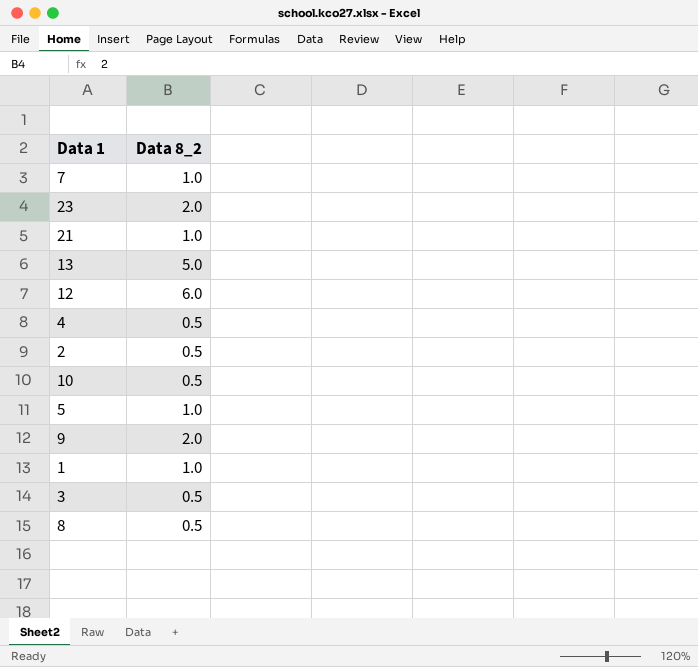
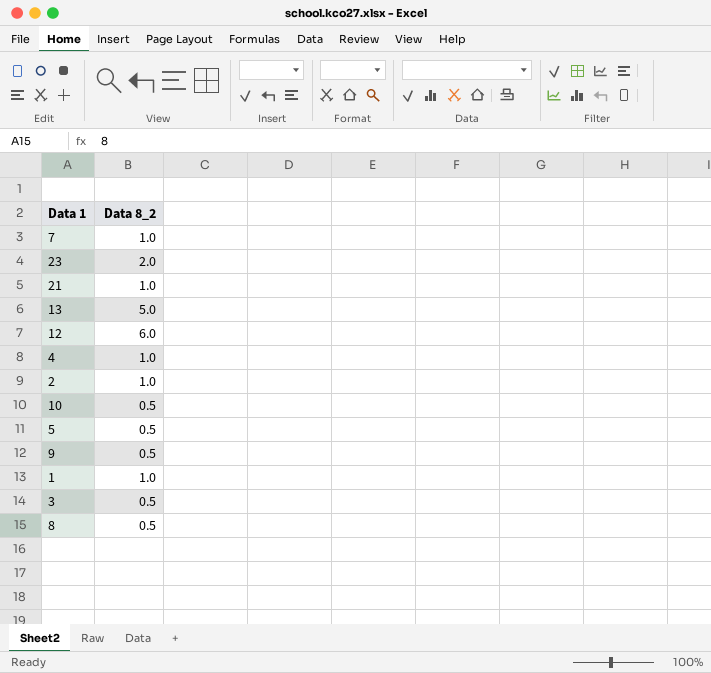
4 | Data 8_2: 0.5 -> 1.0
2 | Data 8_2: 0.5 -> 1.0
5 | Data 8_2: 1.0 -> 0.5
9 | Data 8_2: 2.0 -> 0.5

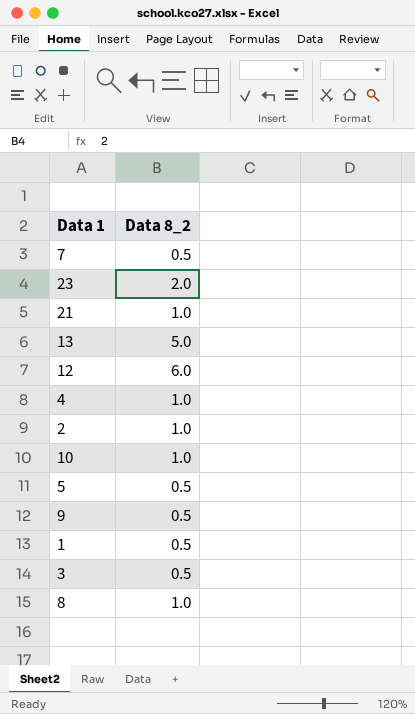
7 | Data 8_2: 1.0 -> 0.5
10 | Data 8_2: 0.5 -> 1.0
1 | Data 8_2: 1.0 -> 0.5
8 | Data 8_2: 0.5 -> 1.0

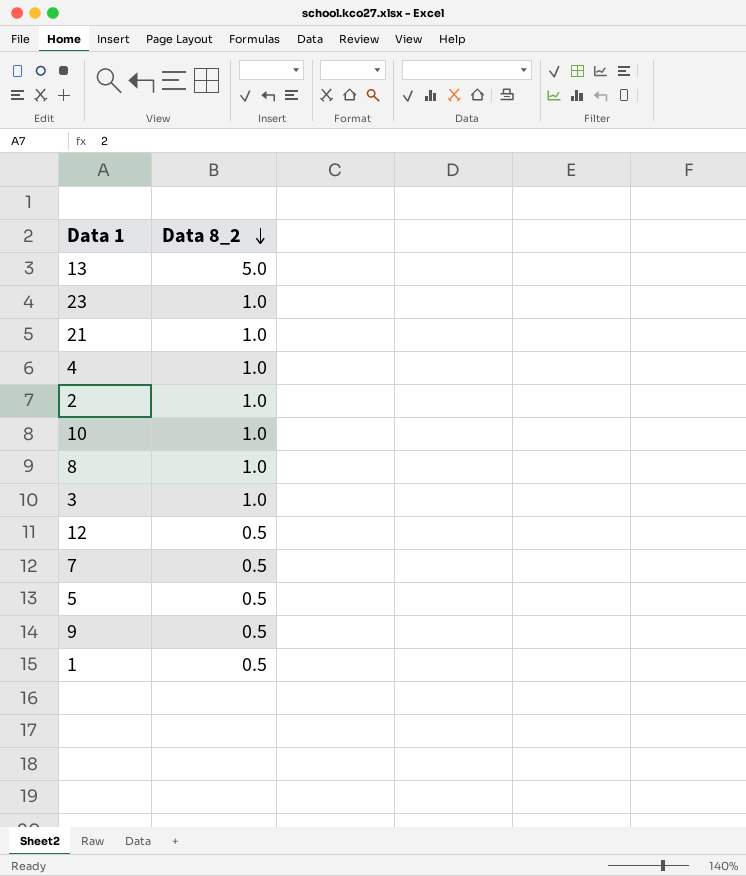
row order: none -> Data 8_2 descending
23 | Data 8_2: 2.0 -> 1.0
3 | Data 8_2: 0.5 -> 1.0
12 | Data 8_2: 6.0 -> 0.5

